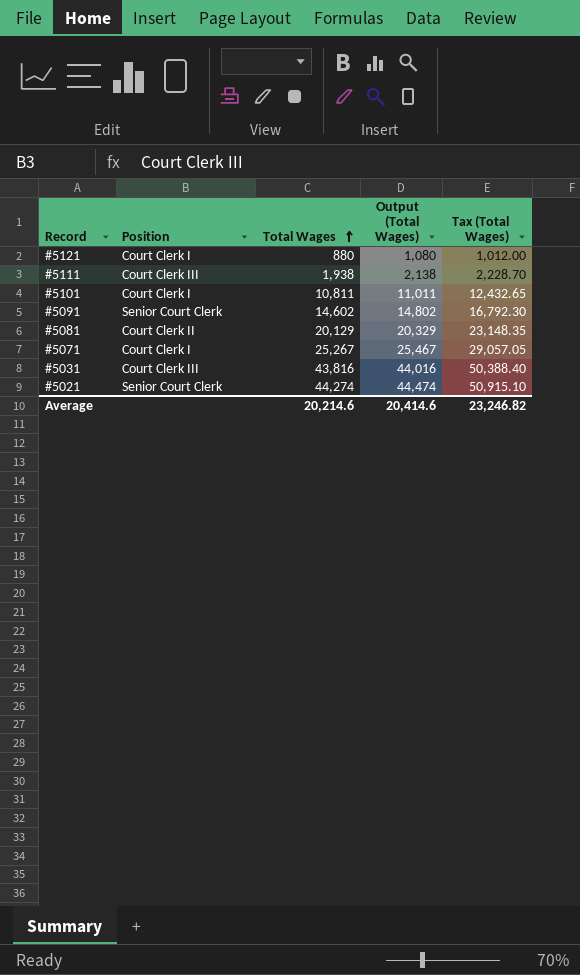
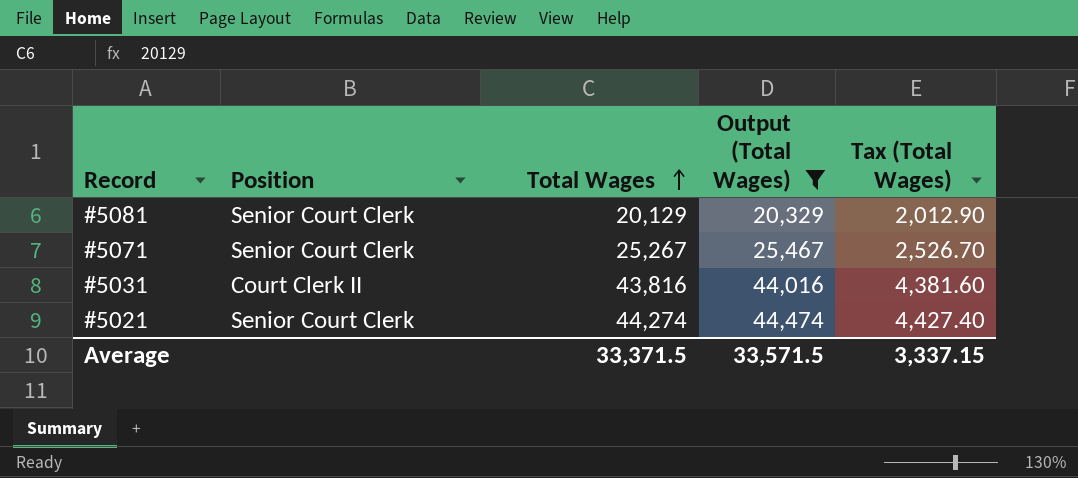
filter: none -> Output (Total Wages) >= 20,329
column Tax (Total Wages) | formula: [Total Wages] * 1.15 -> [Total Wages] * 0.1
#5081 | Position: Court Clerk II -> Senior Court Clerk
#5071 | Position: Court Clerk I -> Senior Court Clerk
#5031 | Position: Court Clerk III -> Court Clerk II
Average | Total Wages: 20,214.6 -> 33,371.5
Average | Output (Total Wages): 20,414.6 -> 33,571.5
Average | Tax (Total Wages): 23,246.82 -> 3,337.15

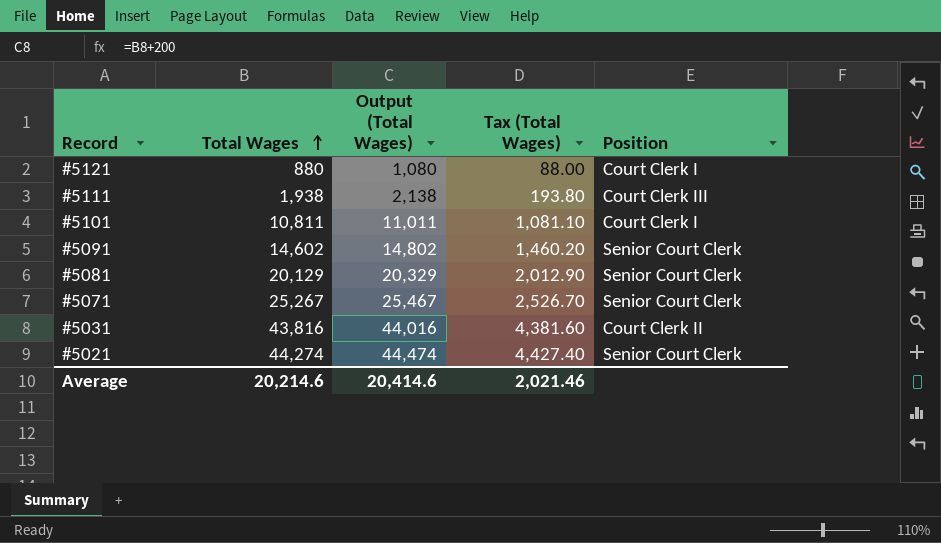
filter: Output (Total Wages) >= 20,329 -> none
column Position | position: 2 -> 5
Average | Total Wages: 33,371.5 -> 20,214.6
Average | Output (Total Wages): 33,571.5 -> 20,414.6
Average | Tax (Total Wages): 3,337.15 -> 2,021.46

